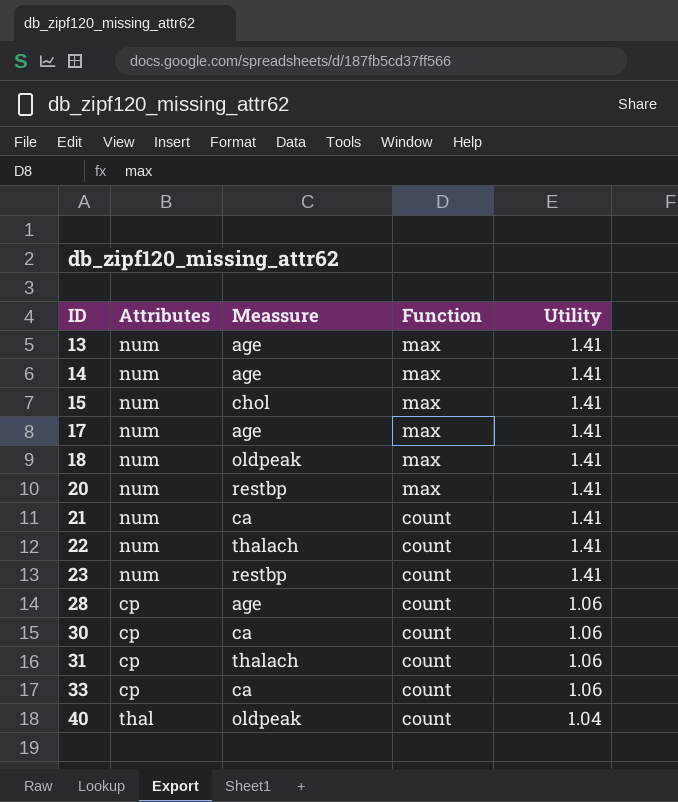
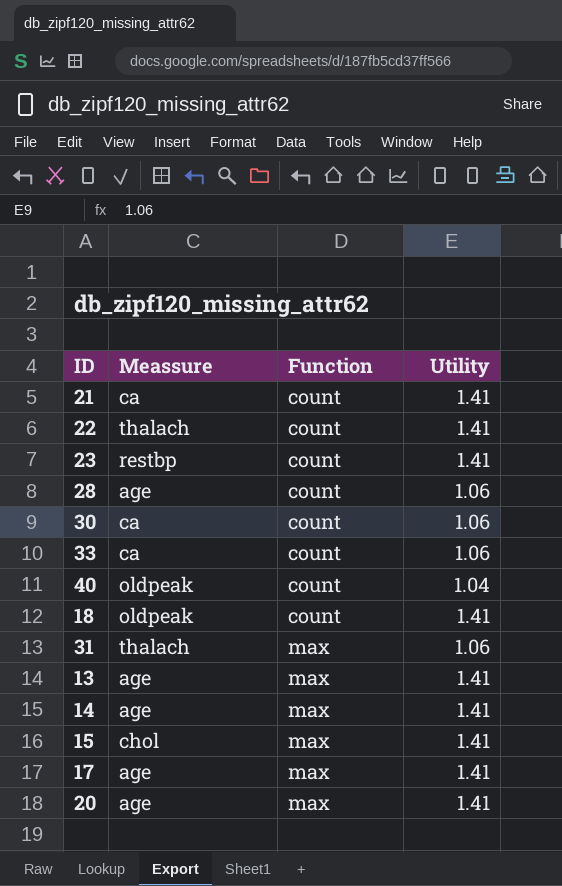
row order: ID ascending -> Function ascending
column Attributes | position: 2 -> none
18 | Function: max -> count
31 | Function: count -> max
20 | Meassure: restbp -> age

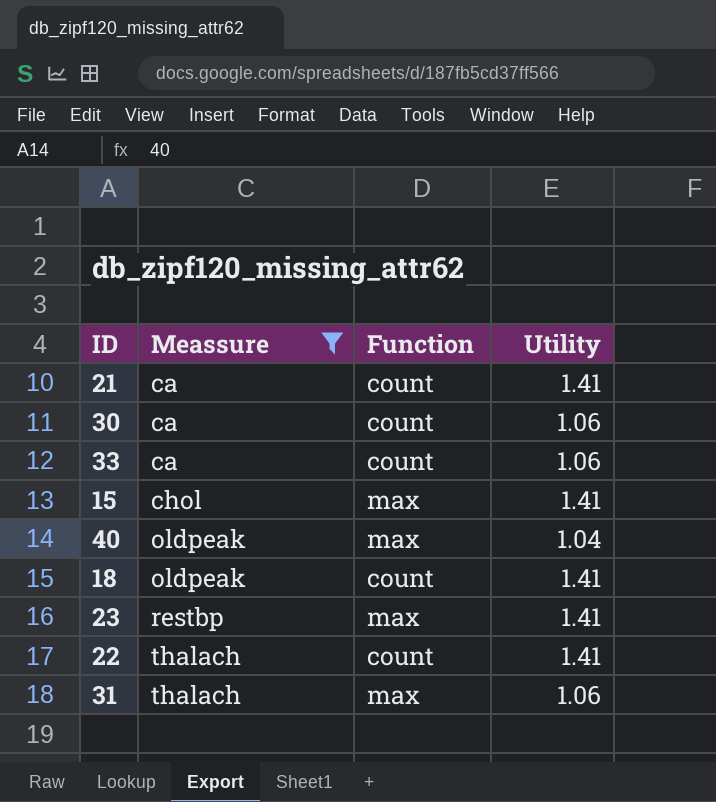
filter: none -> Meassure != age
row order: Function ascending -> Meassure ascending
40 | Function: count -> max
23 | Function: count -> max

